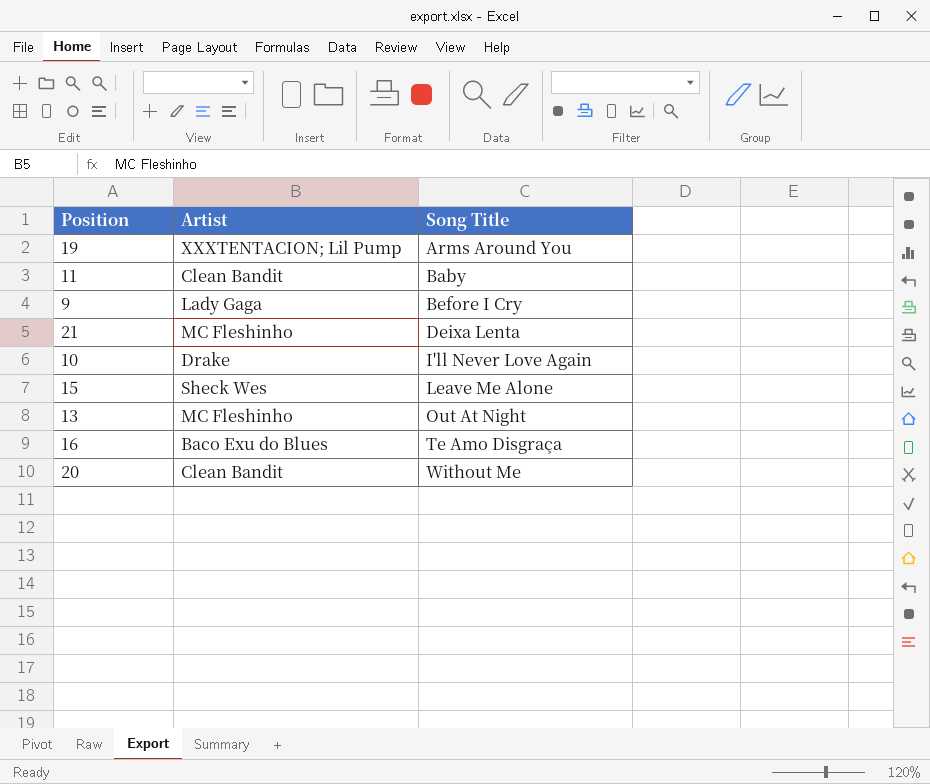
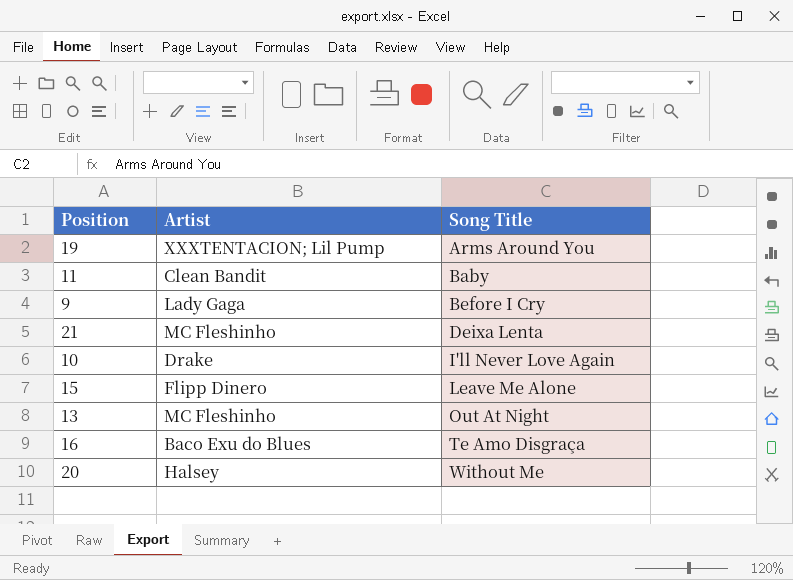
15 | Artist: Sheck Wes -> Flipp Dinero
20 | Artist: Clean Bandit -> Halsey

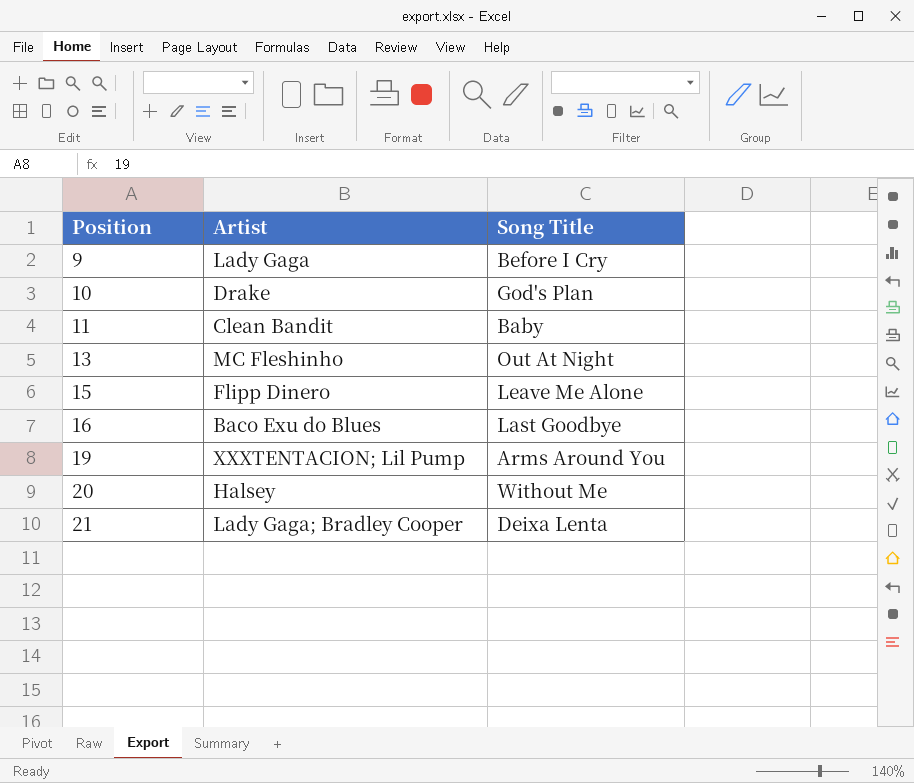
row order: Song Title ascending -> Position ascending
10 | Song Title: I'll Never Love Again -> God's Plan
16 | Song Title: Te Amo Disgraça -> Last Goodbye
21 | Artist: MC Fleshinho -> Lady Gaga; Bradley Cooper

